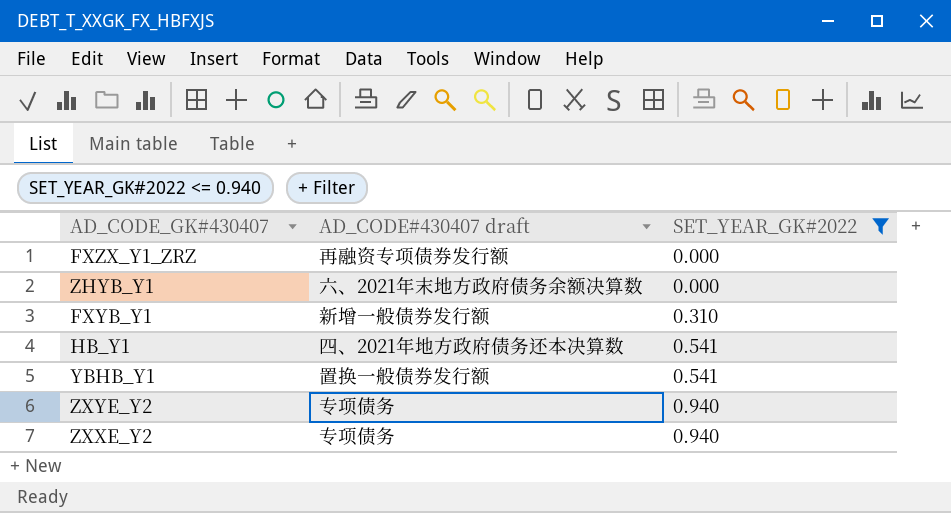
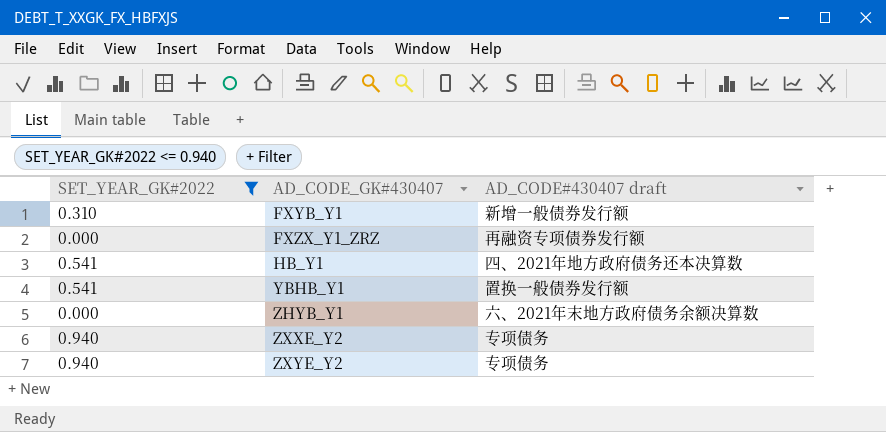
row order: SET_YEAR_GK#2022 ascending -> AD_CODE_GK#430407 ascending
column SET_YEAR_GK#2022 | position: 3 -> 1

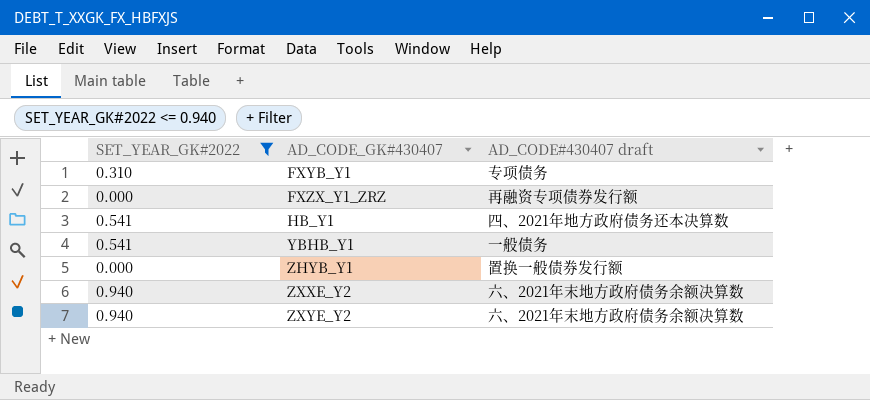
FXYB_Y1 | AD_CODE#430407 draft: 新增一般债券发行额 -> 专项债务
YBHB_Y1 | AD_CODE#430407 draft: 置换一般债券发行额 -> 一般债务
ZHYB_Y1 | AD_CODE#430407 draft: 六、2021年末地方政府债务余额决算数 -> 置换一般债券发行额
ZXXE_Y2 | AD_CODE#430407 draft: 专项债务 -> 六、2021年末地方政府债务余额决算数
ZXYE_Y2 | AD_CODE#430407 draft: 专项债务 -> 六、2021年末地方政府债务余额决算数

